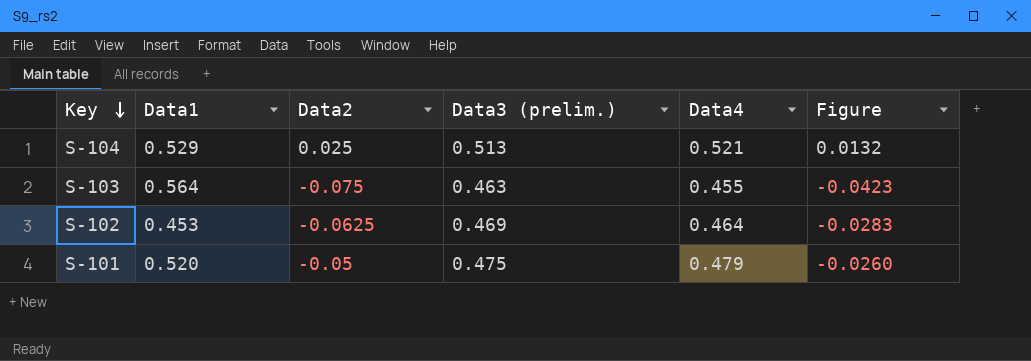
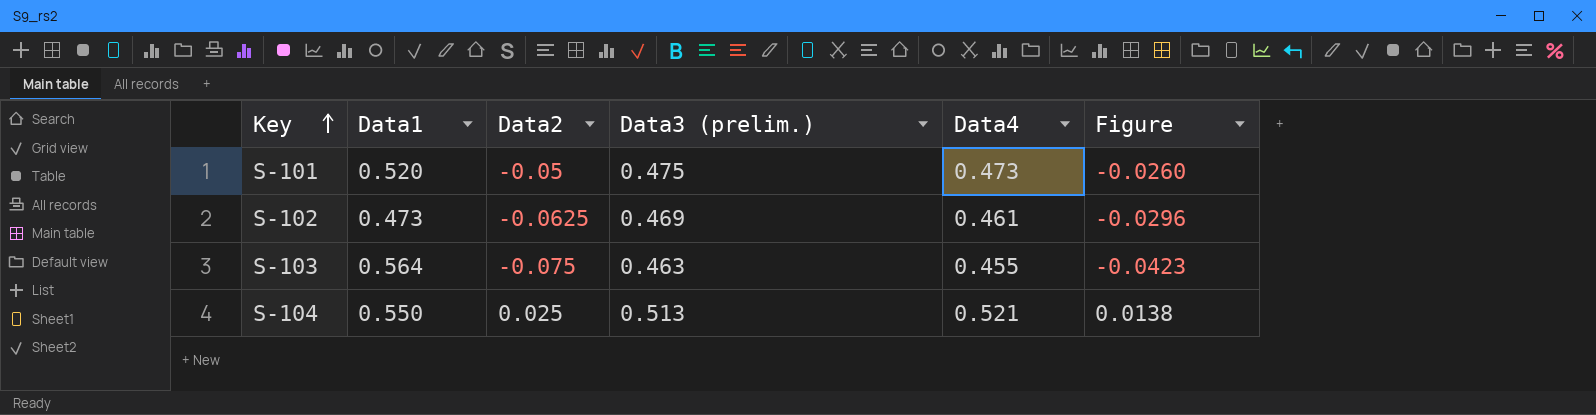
row order: Key descending -> Key ascending
S-101 | Data4: 0.479 -> 0.473
S-102 | Data1: 0.453 -> 0.473
S-102 | Data4: 0.464 -> 0.461
S-102 | Figure: -0.0283 -> -0.0296
S-104 | Data1: 0.529 -> 0.550
S-104 | Figure: 0.0132 -> 0.0138

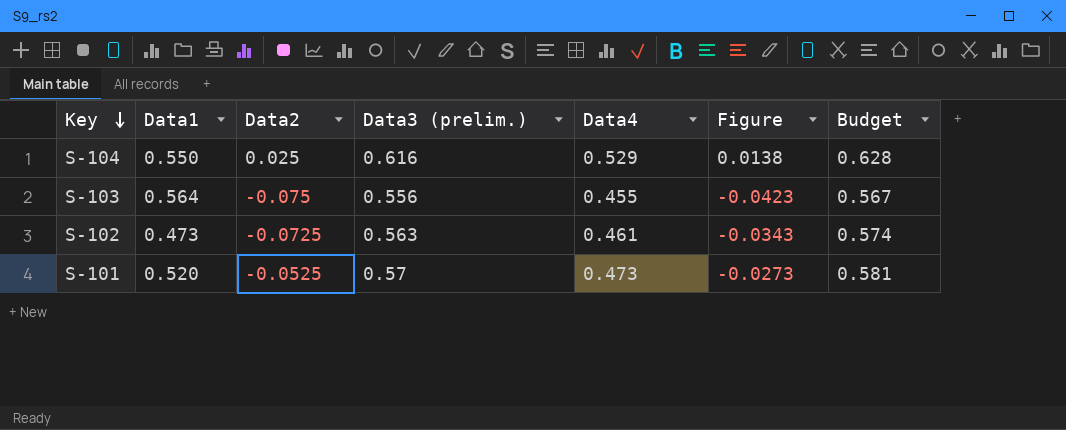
row order: Key ascending -> Key descending
column Budget | formula: none -> [Data3 (prelim.)] * 1.02
S-104 | Data3 (prelim.): 0.513 -> 0.616
S-104 | Data4: 0.521 -> 0.529
S-103 | Data3 (prelim.): 0.463 -> 0.556
S-102 | Data2: -0.0625 -> -0.0725
S-102 | Data3 (prelim.): 0.469 -> 0.563
S-102 | Figure: -0.0296 -> -0.0343
S-101 | Data2: -0.05 -> -0.0525
S-101 | Data3 (prelim.): 0.475 -> 0.57
S-101 | Figure: -0.0260 -> -0.0273

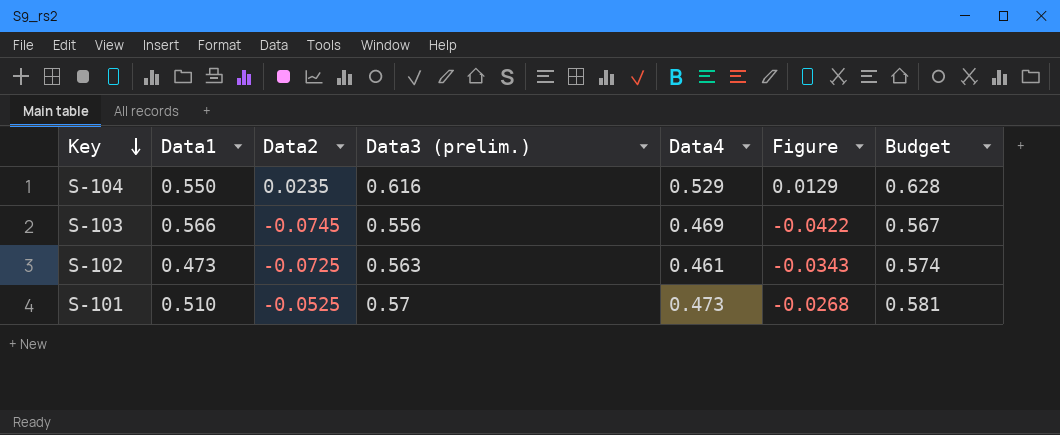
S-104 | Data2: 0.025 -> 0.0235
S-104 | Figure: 0.0138 -> 0.0129
S-103 | Data1: 0.564 -> 0.566
S-103 | Data2: -0.075 -> -0.0745
S-103 | Data4: 0.455 -> 0.469
S-103 | Figure: -0.0423 -> -0.0422
S-101 | Data1: 0.520 -> 0.510
S-101 | Figure: -0.0273 -> -0.0268

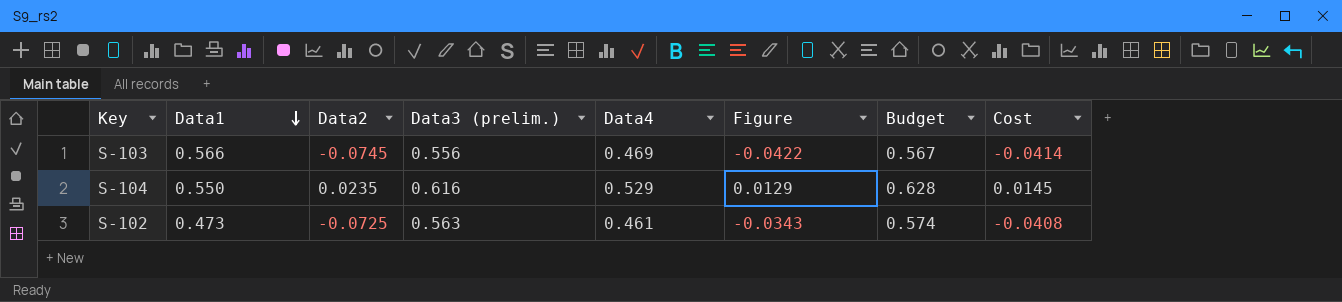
row order: Key descending -> Data1 descending
column Cost | formula: none -> [Data2] * [Data3 (prelim.)]
row S-101: 0.510 | -0.0525 | 0.57 | 0.473 | -0.0268 | 0.581 -> none

